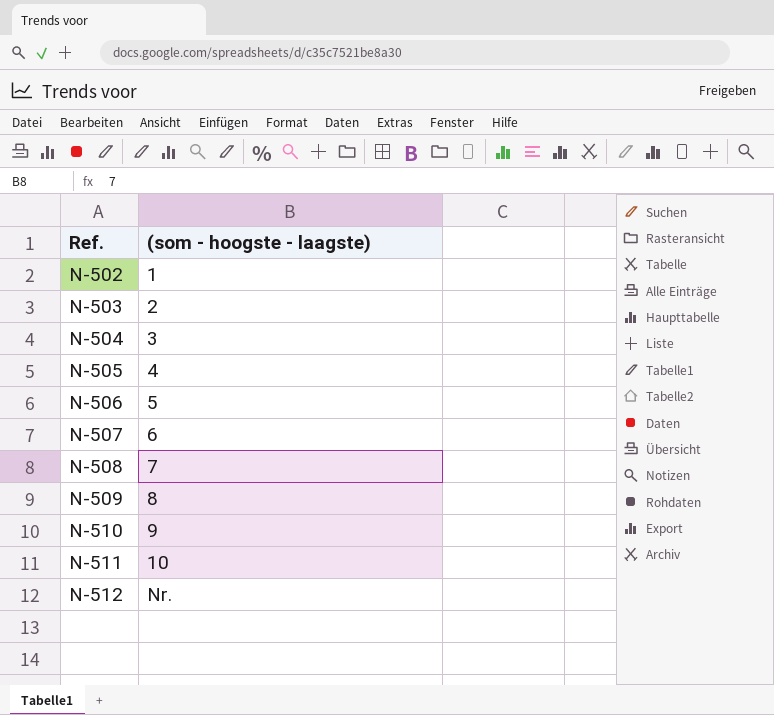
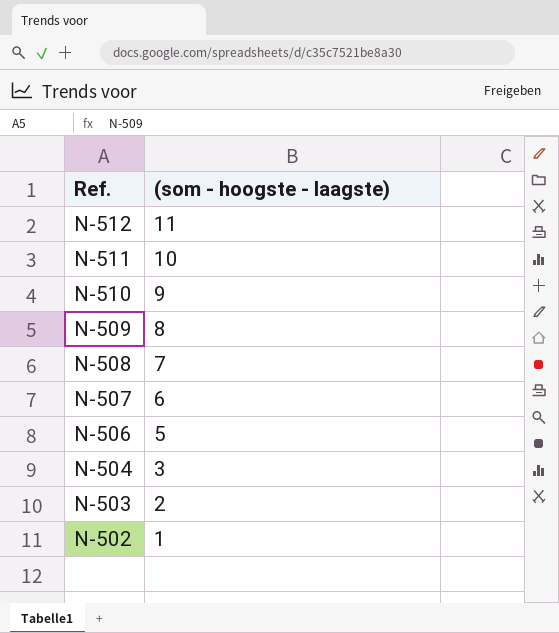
row order: Ref. ascending -> Ref. descending
row N-505: 4 -> none
N-512 | (som - hoogste - laagste): Nr. -> 11

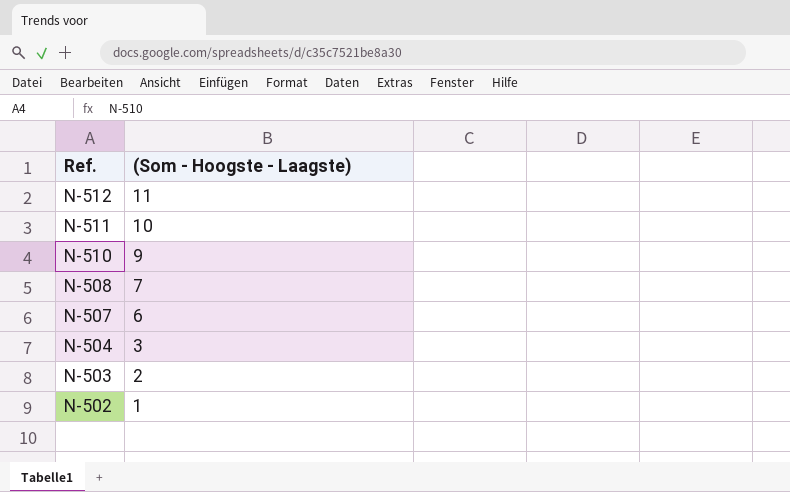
column name: (som - hoogste - laagste) -> (Som - Hoogste - Laagste)
row N-509: 8 -> none
row N-506: 5 -> none

